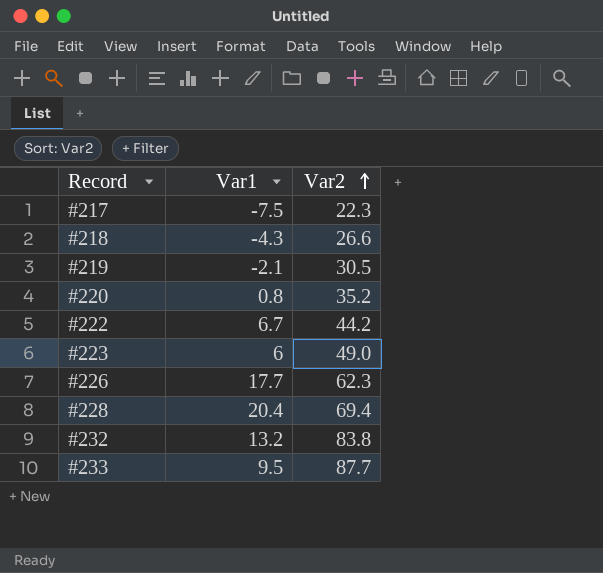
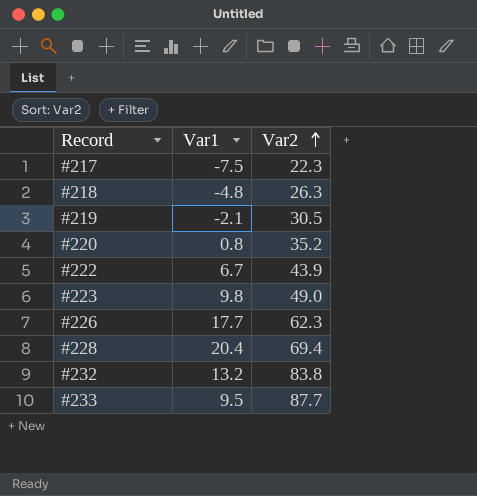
#218 | Var1: -4.3 -> -4.8
#218 | Var2: 26.6 -> 26.3
#222 | Var2: 44.2 -> 43.9
#223 | Var1: 6 -> 9.8

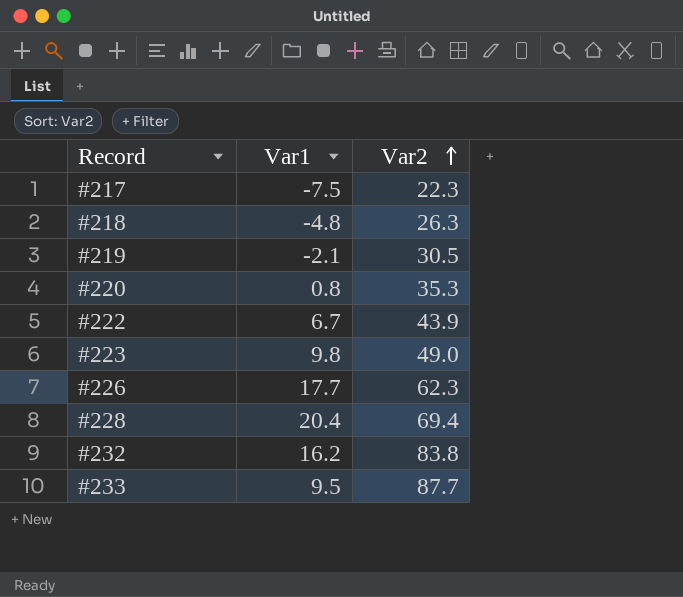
#220 | Var2: 35.2 -> 35.3
#232 | Var1: 13.2 -> 16.2

